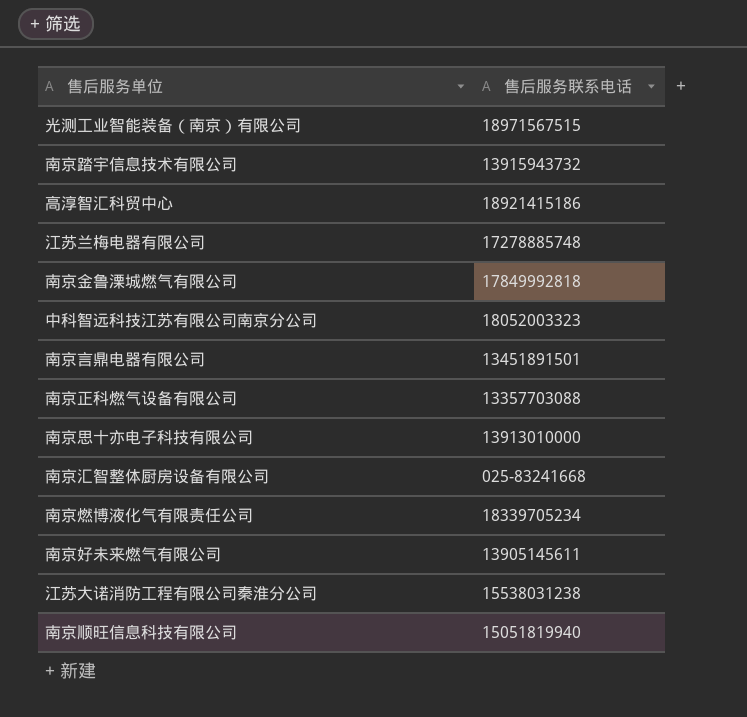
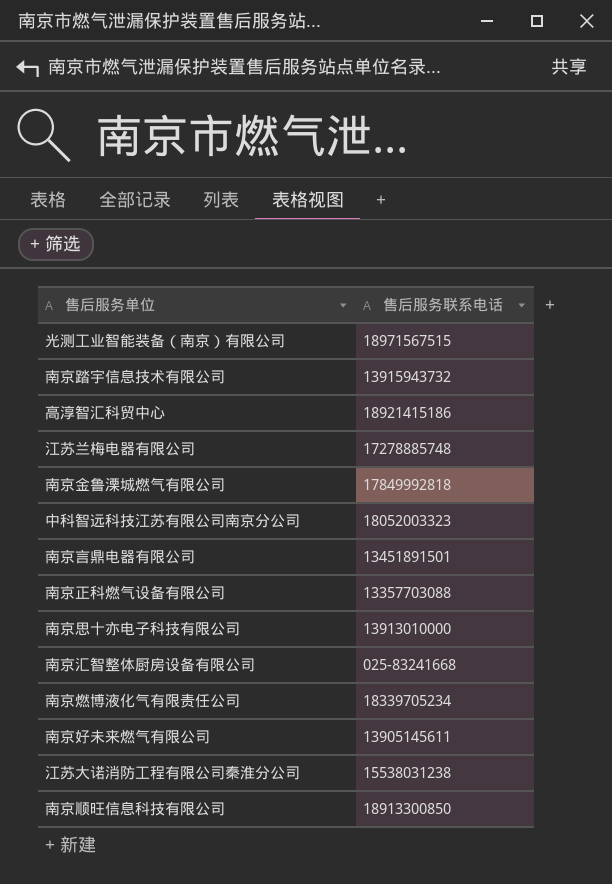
南京顺旺信息科技有限公司 | 售后服务联系电话: 15051819940 -> 18913300850

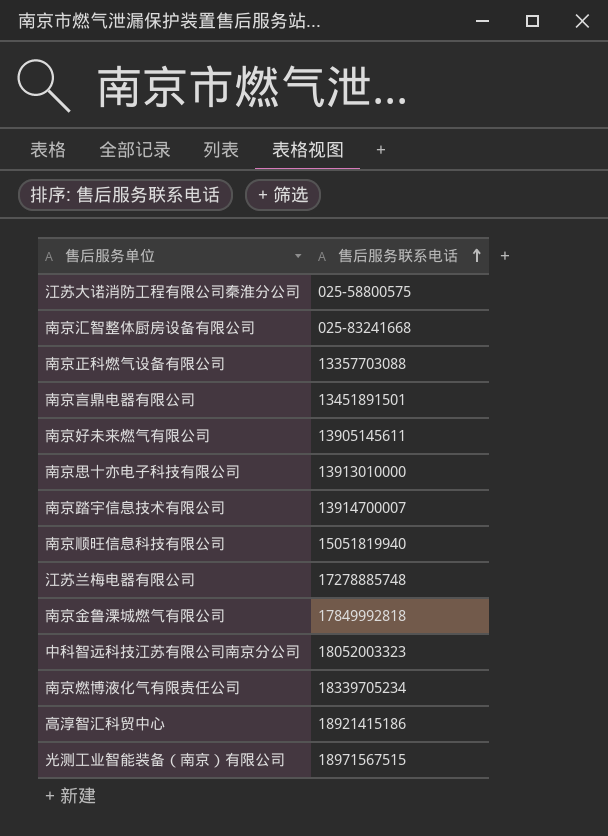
row order: none -> 售后服务联系电话 ascending
江苏大诺消防工程有限公司秦淮分公司 | 售后服务联系电话: 15538031238 -> 025-58800575
南京踏宇信息技术有限公司 | 售后服务联系电话: 13915943732 -> 13914700007
南京顺旺信息科技有限公司 | 售后服务联系电话: 18913300850 -> 15051819940

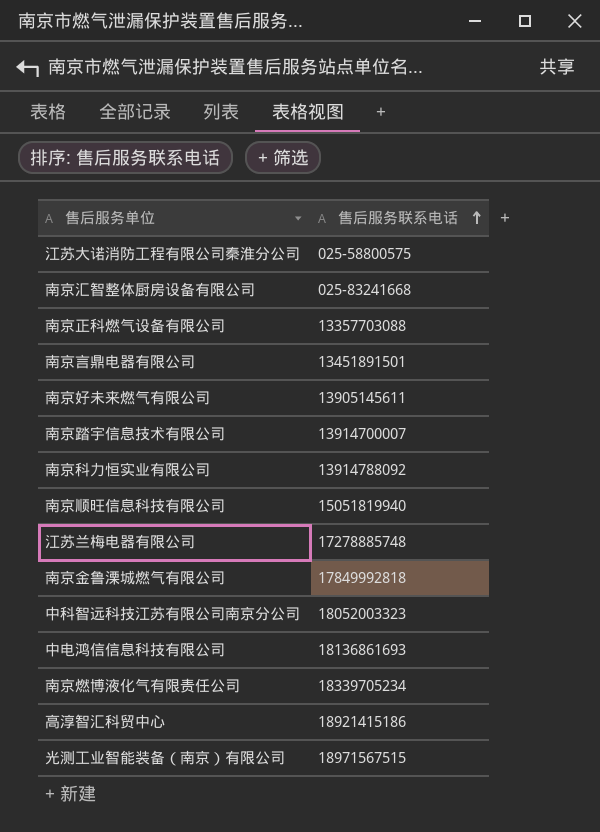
row 南京思十亦电子科技有限公司: 13913010000 -> none
row 南京科力恒实业有限公司: none -> 13914788092
row 中电鸿信信息科技有限公司: none -> 18136861693

